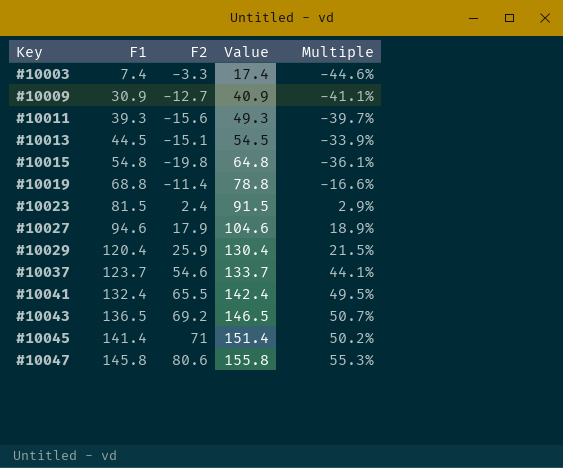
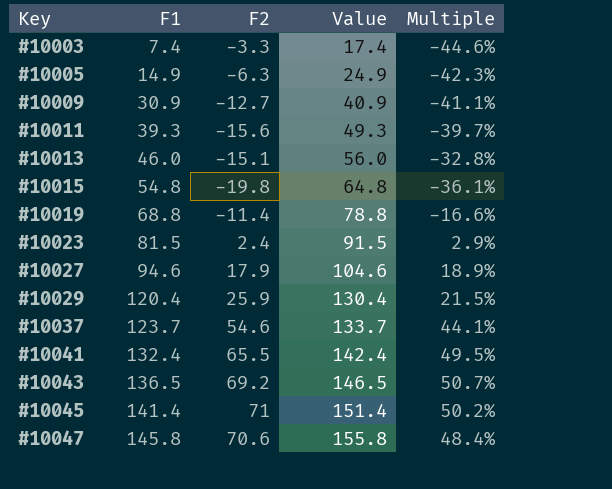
row #10005: none -> 14.9 | -6.3 | 24.9 | -42.3%
#10013 | F1: 44.5 -> 46.0
#10013 | Value: 54.5 -> 56.0
#10013 | Multiple: -33.9% -> -32.8%
#10047 | F2: 80.6 -> 70.6
#10047 | Multiple: 55.3% -> 48.4%

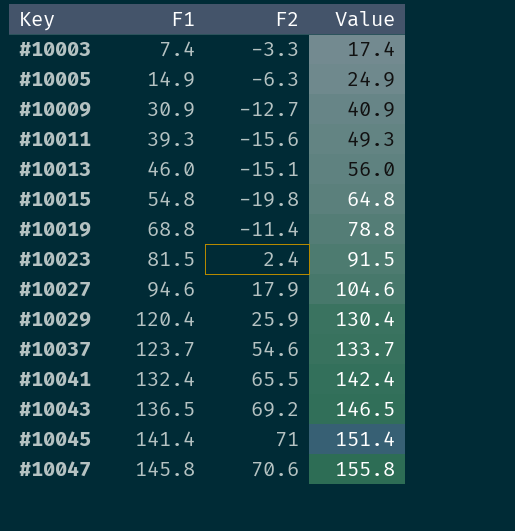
column Multiple | formula: [F2] / [F1] -> none

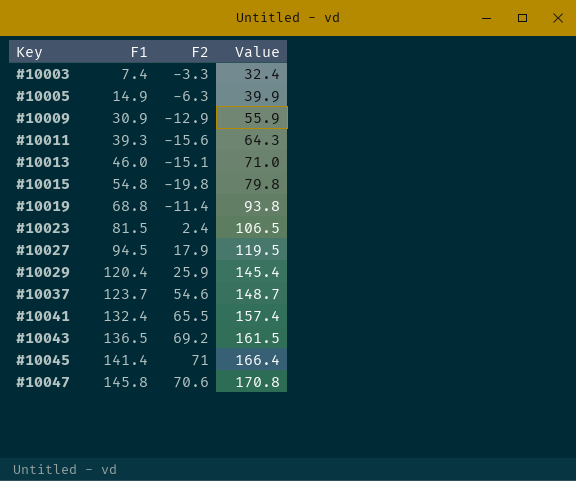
column Value | formula: [F1] + 10 -> [F1] + 25
#10009 | F2: -12.7 -> -12.9
#10027 | F1: 94.6 -> 94.5

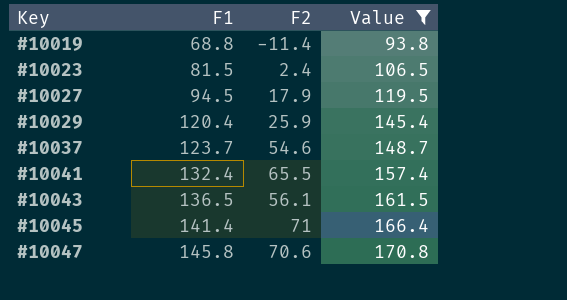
filter: none -> Value >= 93.8
#10043 | F2: 69.2 -> 56.1

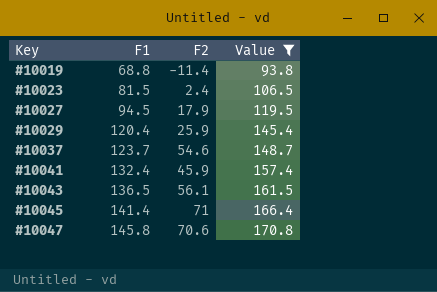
#10041 | F2: 65.5 -> 45.9

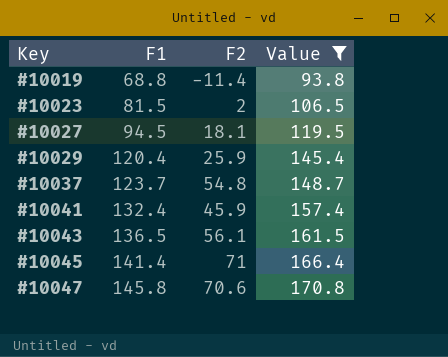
#10023 | F2: 2.4 -> 2
#10027 | F2: 17.9 -> 18.1
#10037 | F2: 54.6 -> 54.8

